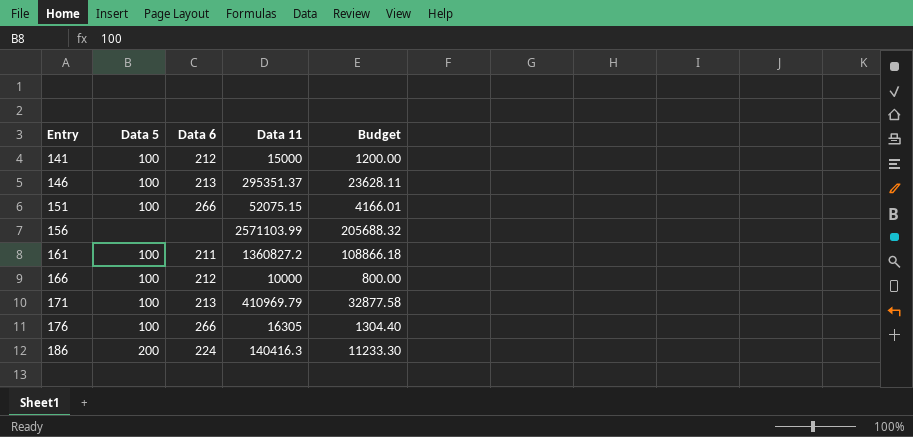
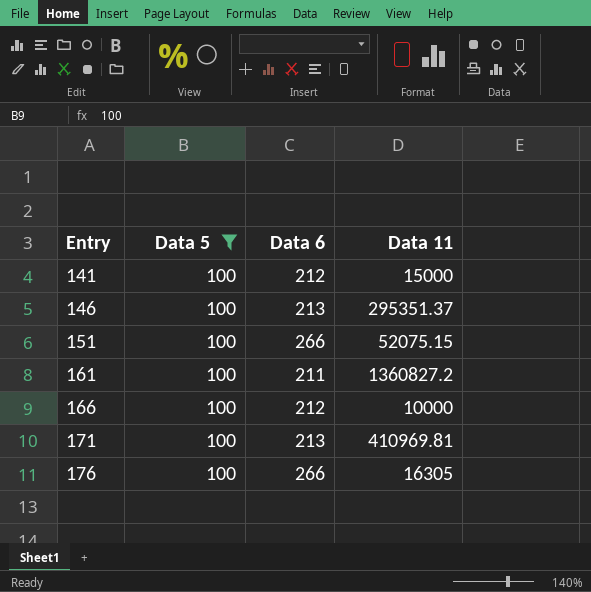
filter: none -> Data 5 = 100
column Budget | formula: [Data 11] * 0.08 -> none
171 | Data 11: 410969.79 -> 410969.81

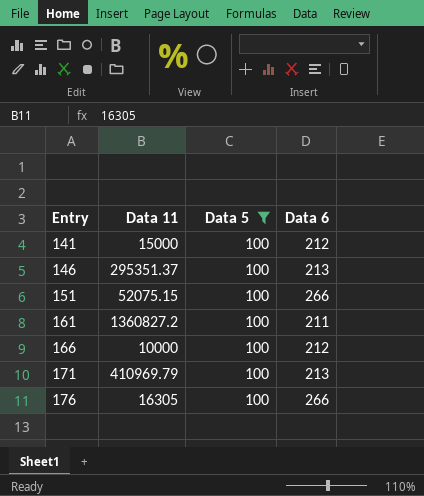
column Data 11 | position: 4 -> 2
171 | Data 11: 410969.81 -> 410969.79

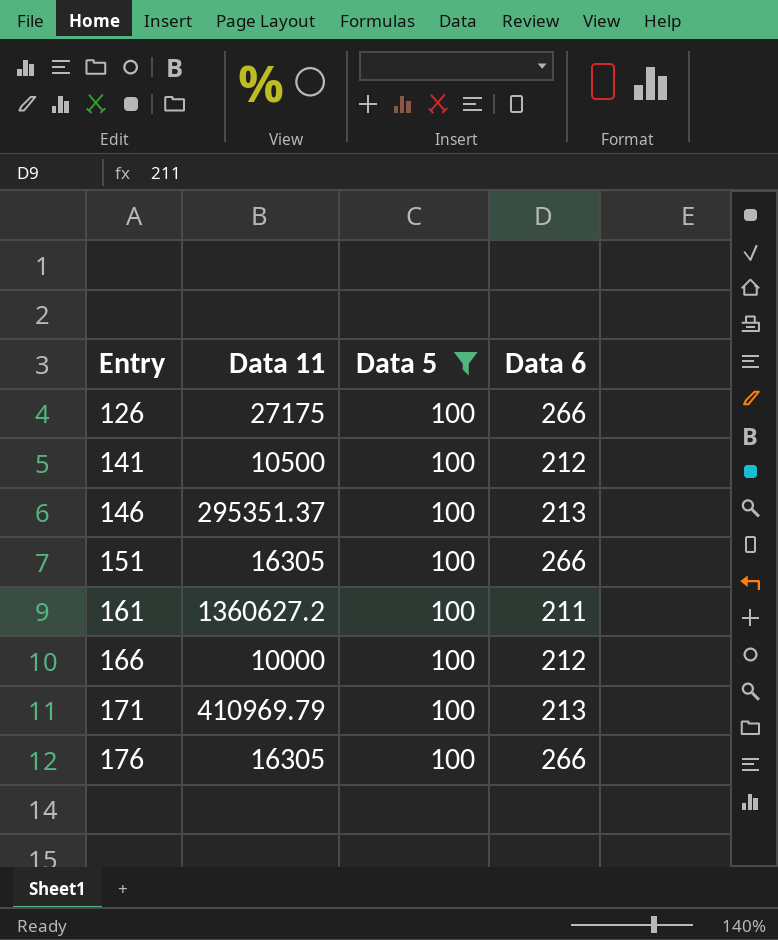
row 126: none -> 27175 | 100 | 266
141 | Data 11: 15000 -> 10500
151 | Data 11: 52075.15 -> 16305
161 | Data 11: 1360827.2 -> 1360627.2

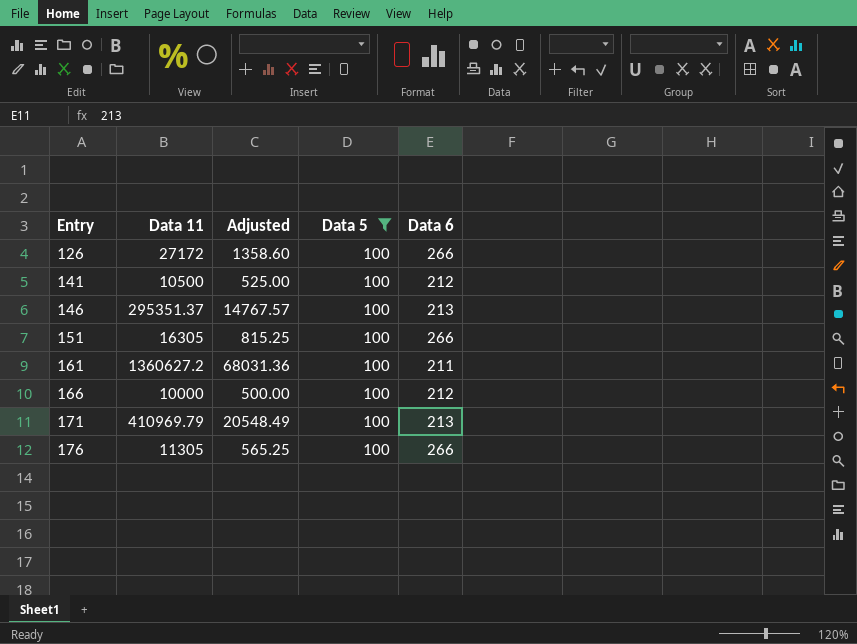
column Adjusted | formula: none -> [Data 11] * 0.05
126 | Data 11: 27175 -> 27172
176 | Data 11: 16305 -> 11305

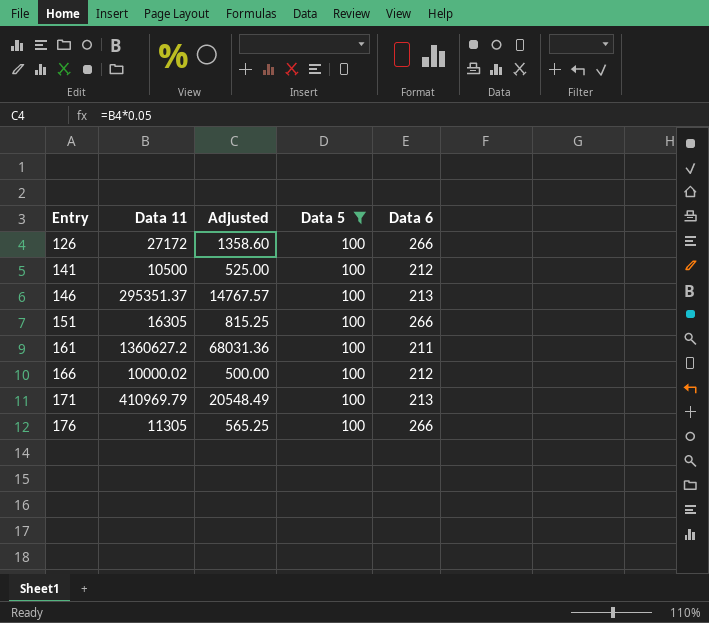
166 | Data 11: 10000 -> 10000.02

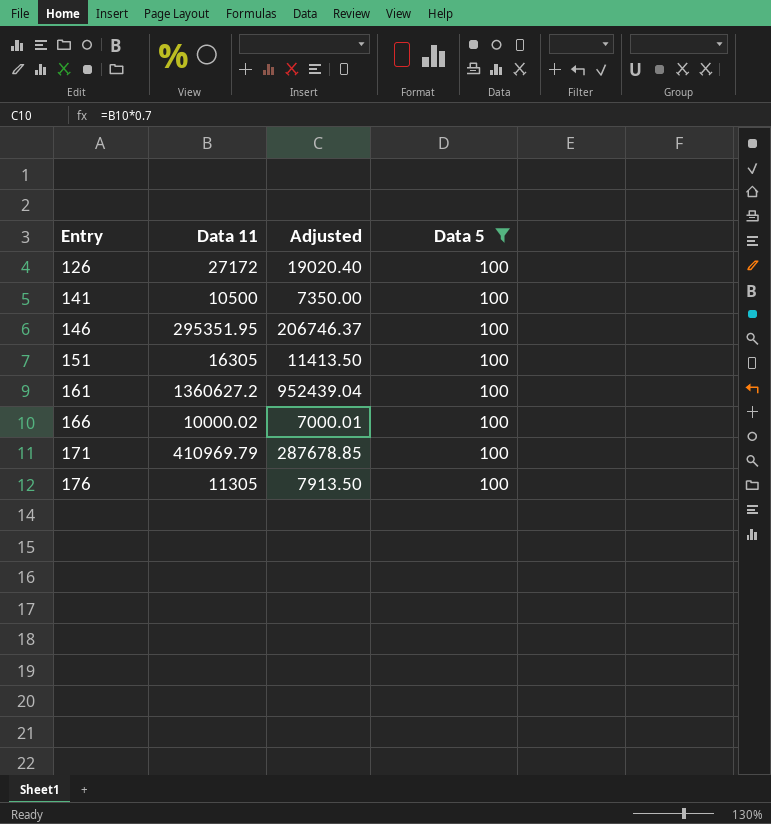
column Data 6 | position: 5 -> none
column Adjusted | formula: [Data 11] * 0.05 -> [Data 11] * 0.7
146 | Data 11: 295351.37 -> 295351.95

